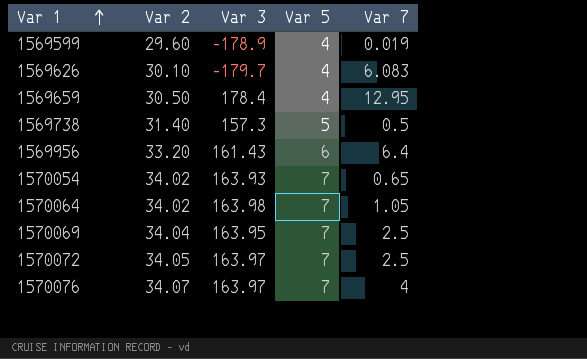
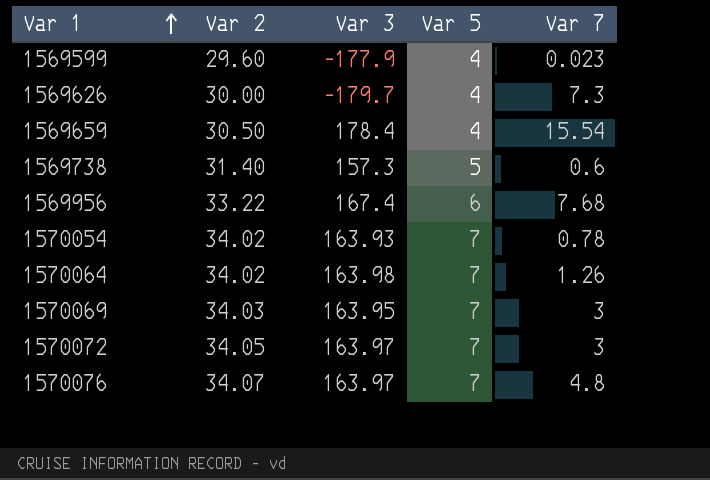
1569599 | Var 3: -178.9 -> -177.9
1569599 | Var 7: 0.019 -> 0.023
1569626 | Var 2: 30.10 -> 30.00
1569626 | Var 7: 6.083 -> 7.3
1569659 | Var 7: 12.95 -> 15.54
1569738 | Var 7: 0.5 -> 0.6
1569956 | Var 2: 33.20 -> 33.22
1569956 | Var 3: 161.43 -> 167.4
1569956 | Var 7: 6.4 -> 7.68
1570054 | Var 7: 0.65 -> 0.78
1570064 | Var 7: 1.05 -> 1.26
1570069 | Var 2: 34.04 -> 34.03
1570069 | Var 7: 2.5 -> 3
1570072 | Var 7: 2.5 -> 3
1570076 | Var 7: 4 -> 4.8

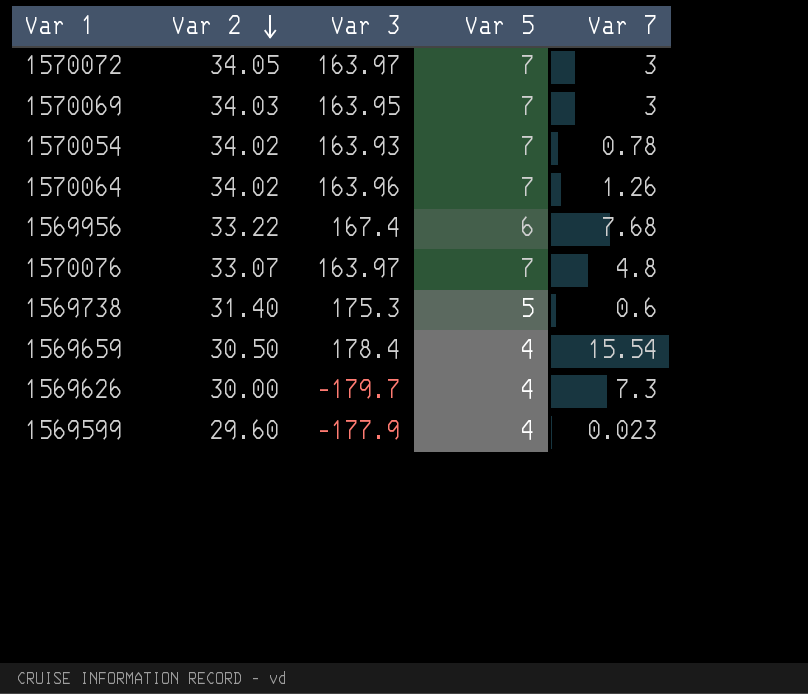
row order: Var 1 ascending -> Var 2 descending
1570064 | Var 3: 163.98 -> 163.96
1570076 | Var 2: 34.07 -> 33.07
1569738 | Var 3: 157.3 -> 175.3

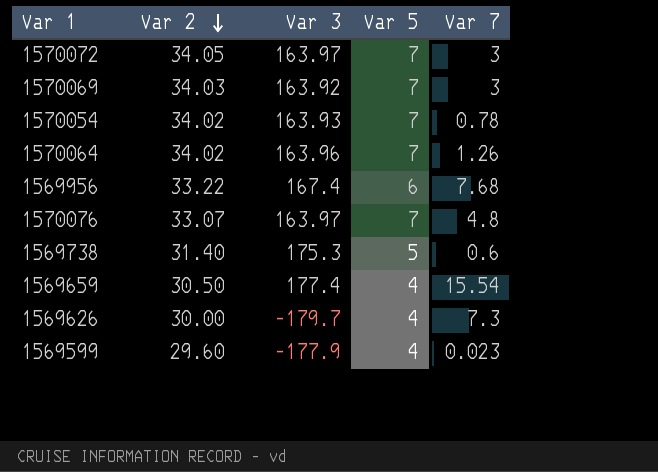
1570069 | Var 3: 163.95 -> 163.92
1569659 | Var 3: 178.4 -> 177.4

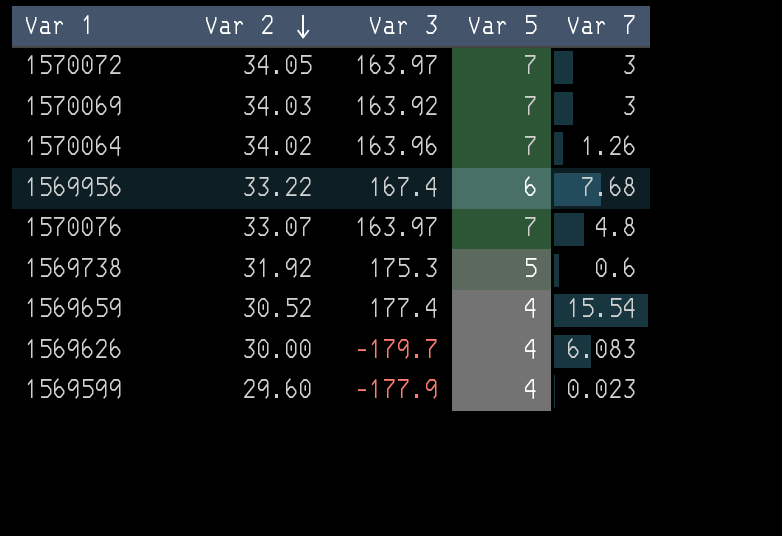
row 1570054: 34.02 | 163.93 | 7 | 0.78 -> none
1569738 | Var 2: 31.40 -> 31.92
1569659 | Var 2: 30.50 -> 30.52
1569626 | Var 7: 7.3 -> 6.083

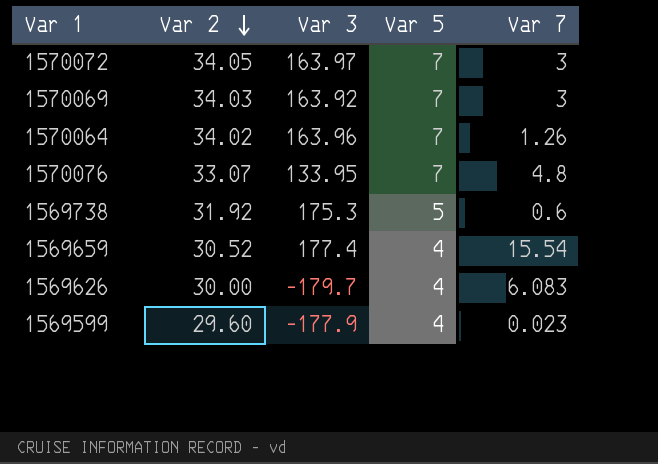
row 1569956: 33.22 | 167.4 | 6 | 7.68 -> none
1570076 | Var 3: 163.97 -> 133.95

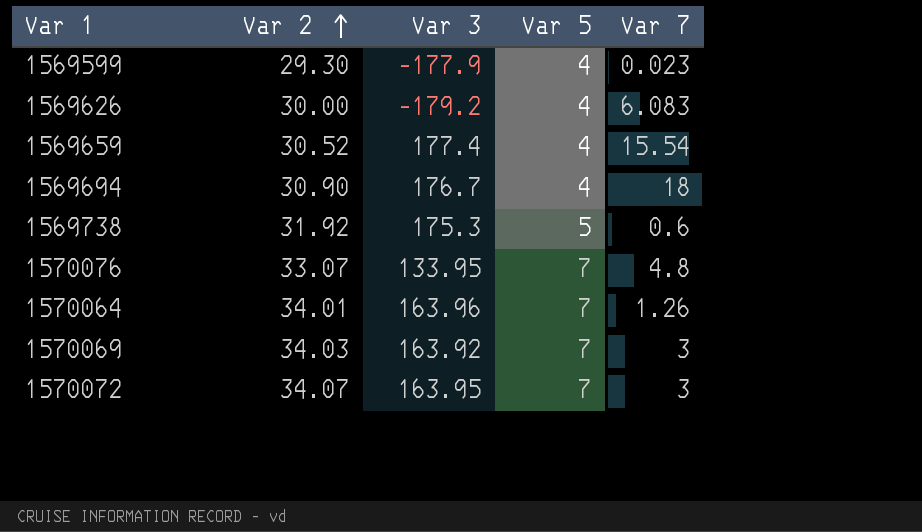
row order: Var 2 descending -> Var 2 ascending
1569599 | Var 2: 29.60 -> 29.30
1569626 | Var 3: -179.7 -> -179.2
row 1569694: none -> 30.90 | 176.7 | 4 | 18
1570064 | Var 2: 34.02 -> 34.01
1570072 | Var 2: 34.05 -> 34.07
1570072 | Var 3: 163.97 -> 163.95

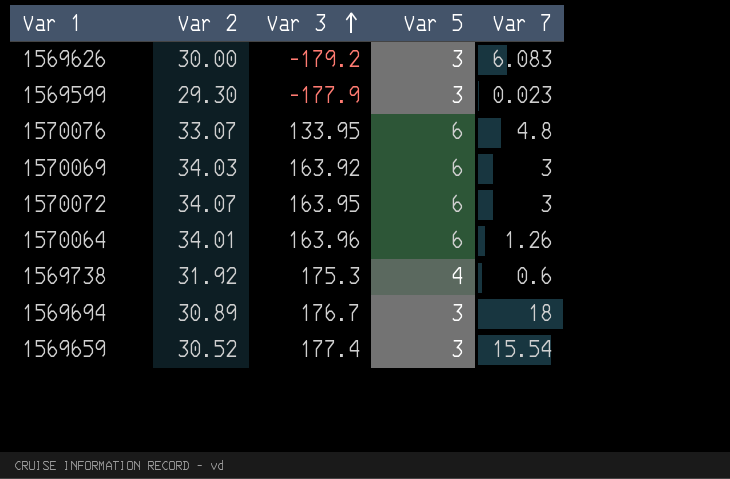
row order: Var 2 ascending -> Var 3 ascending
1569626 | Var 5: 4 -> 3
1569599 | Var 5: 4 -> 3
1570076 | Var 5: 7 -> 6
1570069 | Var 5: 7 -> 6
1570072 | Var 5: 7 -> 6
1570064 | Var 5: 7 -> 6
1569738 | Var 5: 5 -> 4
1569694 | Var 2: 30.90 -> 30.89
1569694 | Var 5: 4 -> 3
1569659 | Var 5: 4 -> 3

